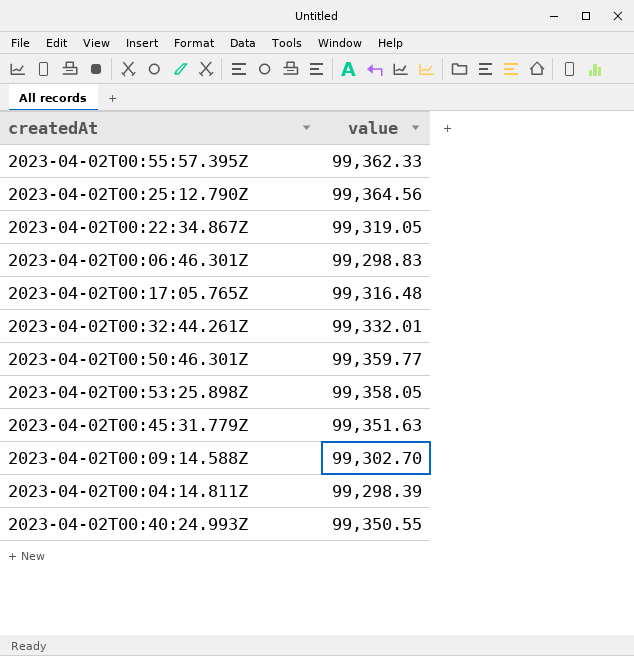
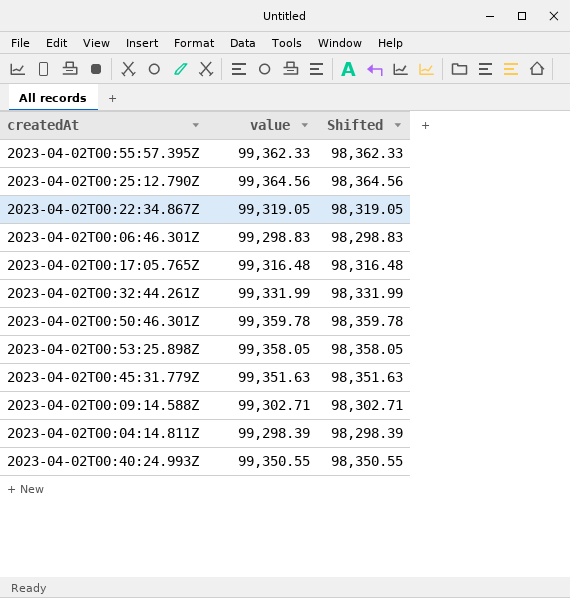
column Shifted | formula: none -> [value] - 1000
2023-04-02T00:32:44.261Z | value: 99,332.01 -> 99,331.99
2023-04-02T00:50:46.301Z | value: 99,359.77 -> 99,359.78
2023-04-02T00:09:14.588Z | value: 99,302.70 -> 99,302.71

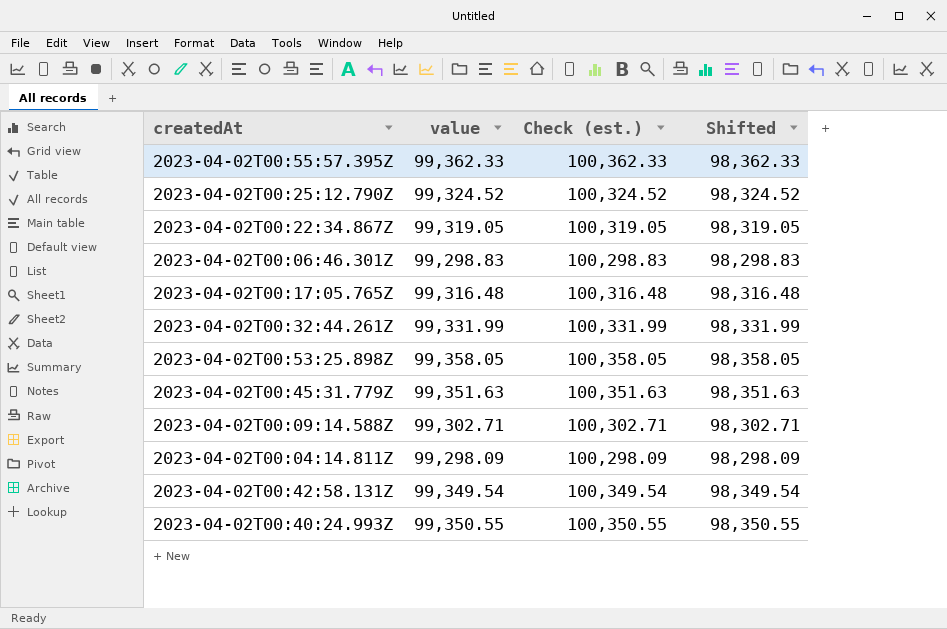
column Check (est.) | formula: none -> [value] + 1000
row 2023-04-02T00:50:46.301Z: 99,359.78 | 98,359.78 -> none
2023-04-02T00:25:12.790Z | value: 99,364.56 -> 99,324.52
2023-04-02T00:25:12.790Z | Shifted: 98,364.56 -> 98,324.52
2023-04-02T00:04:14.811Z | value: 99,298.39 -> 99,298.09
2023-04-02T00:04:14.811Z | Shifted: 98,298.39 -> 98,298.09
row 2023-04-02T00:42:58.131Z: none -> 99,349.54 | 100,349.54 | 98,349.54

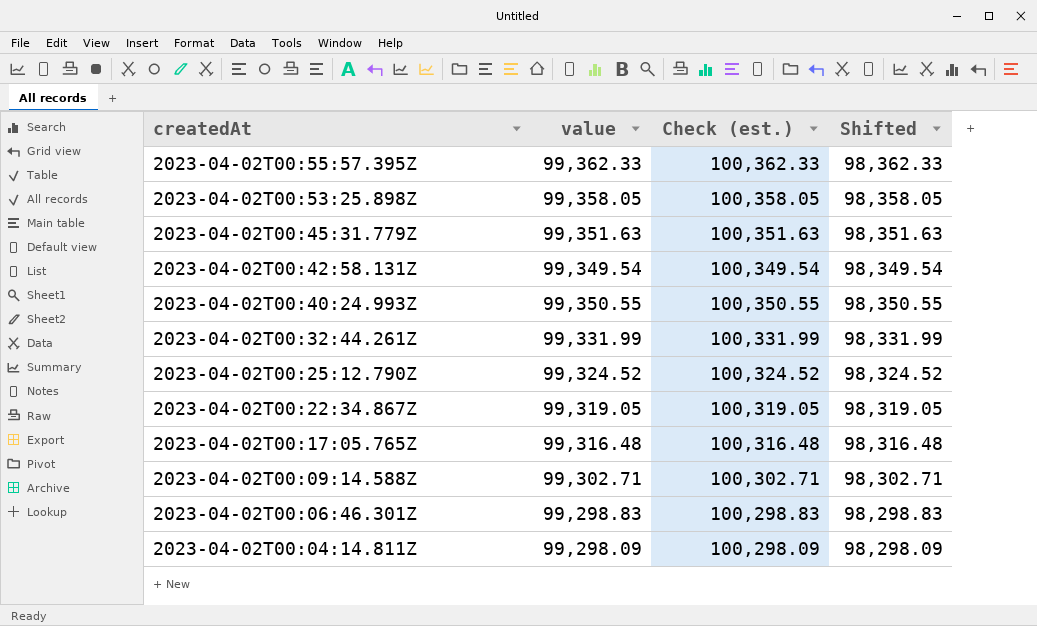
row order: none -> createdAt descending

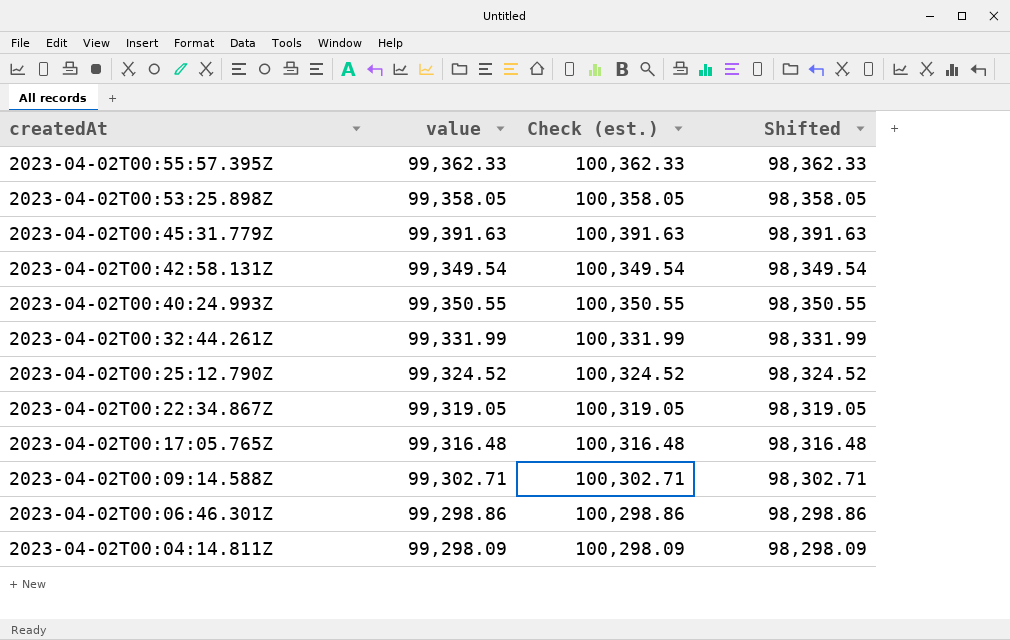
2023-04-02T00:45:31.779Z | value: 99,351.63 -> 99,391.63
2023-04-02T00:45:31.779Z | Check (est.): 100,351.63 -> 100,391.63
2023-04-02T00:45:31.779Z | Shifted: 98,351.63 -> 98,391.63
2023-04-02T00:06:46.301Z | value: 99,298.83 -> 99,298.86
2023-04-02T00:06:46.301Z | Check (est.): 100,298.83 -> 100,298.86
2023-04-02T00:06:46.301Z | Shifted: 98,298.83 -> 98,298.86

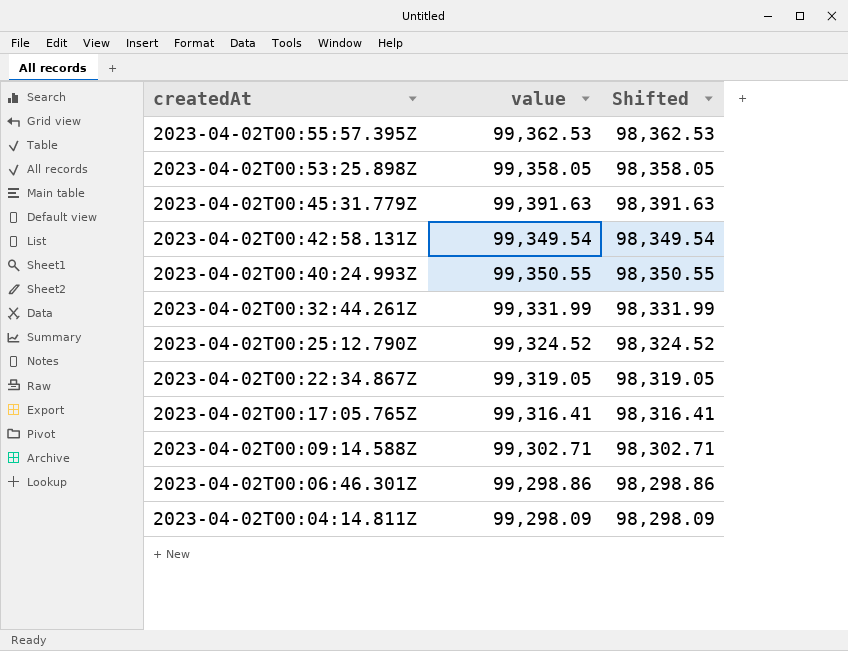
column Check (est.) | formula: [value] + 1000 -> none
2023-04-02T00:55:57.395Z | value: 99,362.33 -> 99,362.53
2023-04-02T00:55:57.395Z | Shifted: 98,362.33 -> 98,362.53
2023-04-02T00:17:05.765Z | value: 99,316.48 -> 99,316.41
2023-04-02T00:17:05.765Z | Shifted: 98,316.48 -> 98,316.41

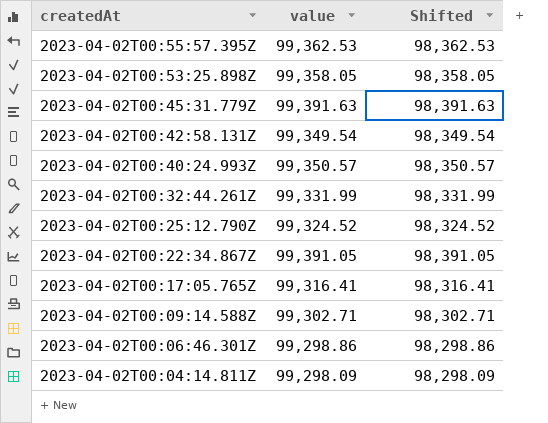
2023-04-02T00:40:24.993Z | value: 99,350.55 -> 99,350.57
2023-04-02T00:40:24.993Z | Shifted: 98,350.55 -> 98,350.57
2023-04-02T00:22:34.867Z | value: 99,319.05 -> 99,391.05
2023-04-02T00:22:34.867Z | Shifted: 98,319.05 -> 98,391.05

